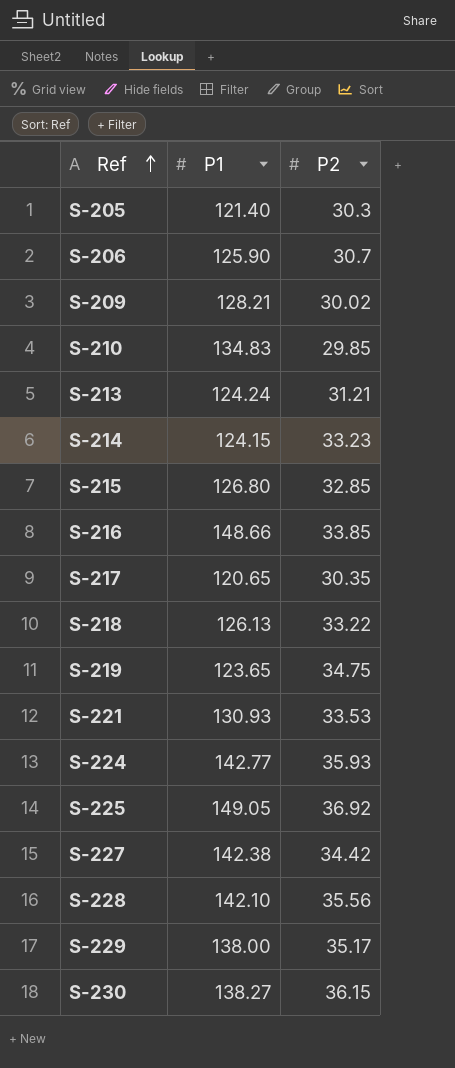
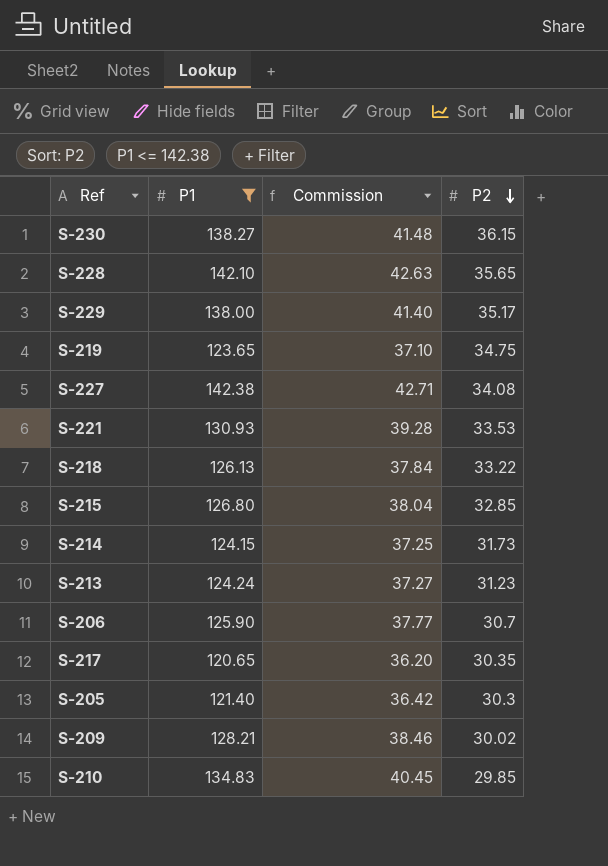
filter: none -> P1 <= 142.38
row order: Ref ascending -> P2 descending
column Commission | formula: none -> [P1] * 0.3
S-228 | P2: 35.56 -> 35.65
S-227 | P2: 34.42 -> 34.08
S-214 | P2: 33.23 -> 31.73
S-213 | P2: 31.21 -> 31.23

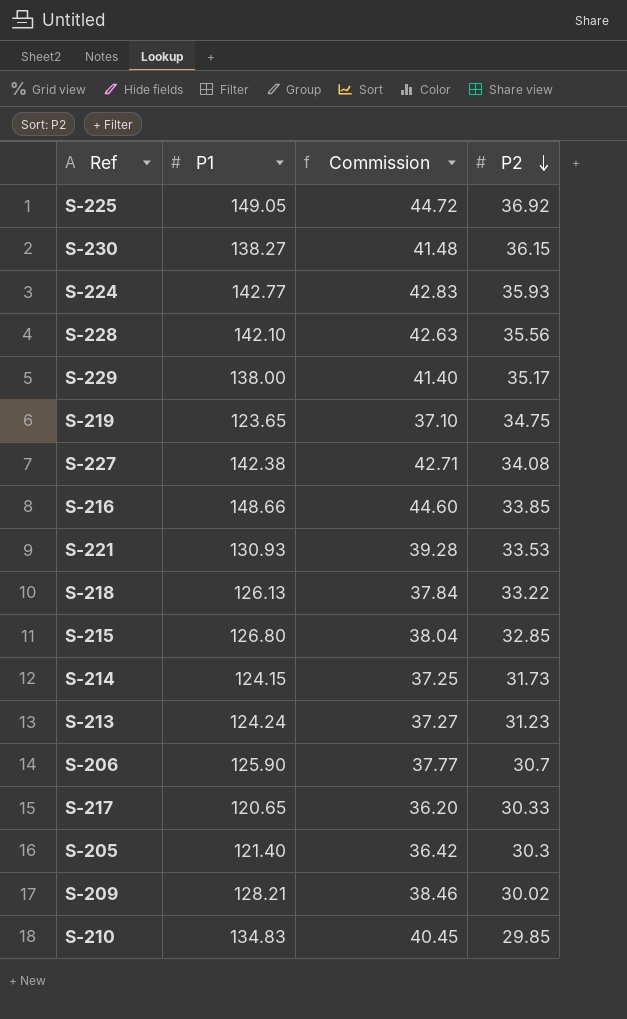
filter: P1 <= 142.38 -> none
S-228 | P2: 35.65 -> 35.56
S-217 | P2: 30.35 -> 30.33

